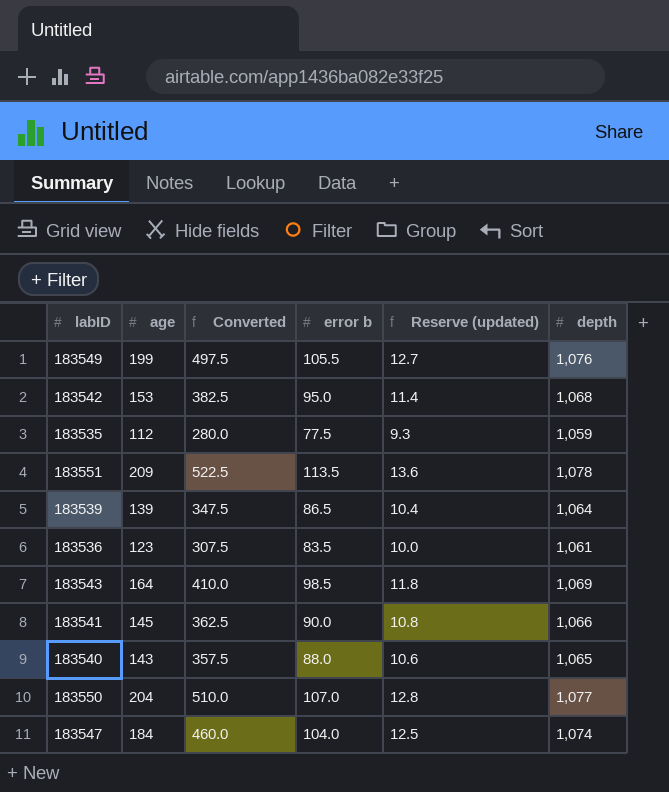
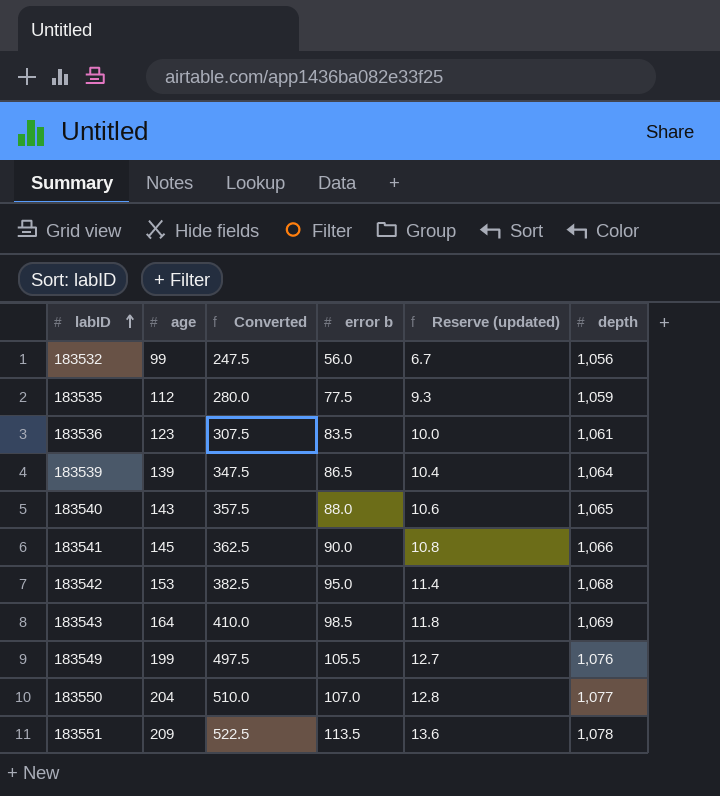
row order: none -> labID ascending
row 183547: 184 | 460.0 | 104.0 | 12.5 | 1,074 -> none
row 183532: none -> 99 | 247.5 | 56.0 | 6.7 | 1,056

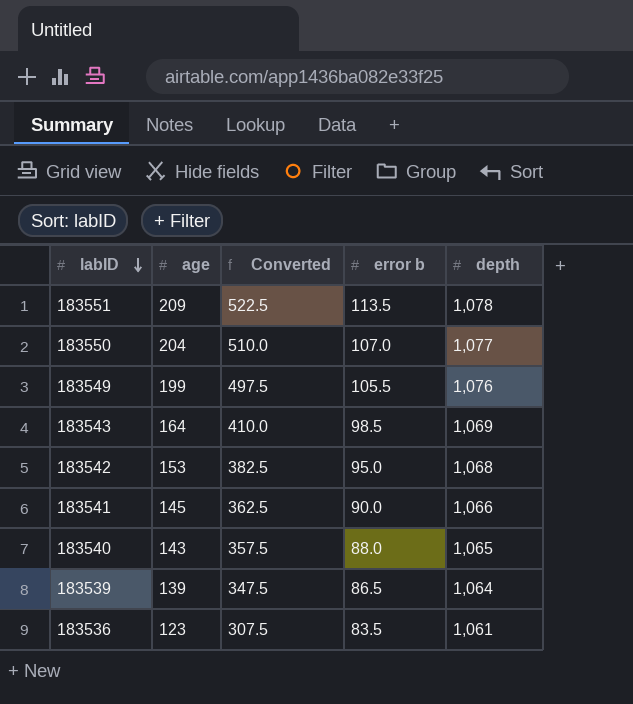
row order: labID ascending -> labID descending
column Reserve (updated) | formula: [error b] * 0.12 -> none
row 183532: 99 | 247.5 | 56.0 | 6.7 | 1,056 -> none
row 183535: 112 | 280.0 | 77.5 | 9.3 | 1,059 -> none

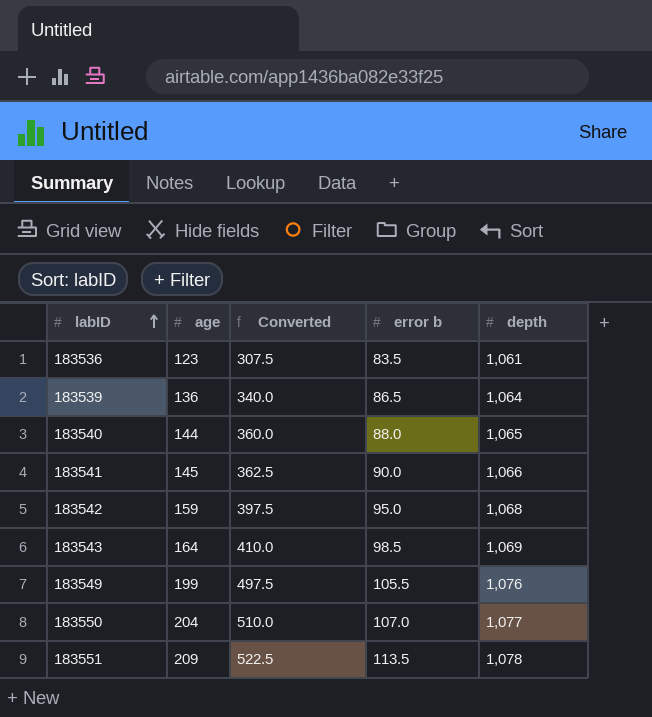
row order: labID descending -> labID ascending
183539 | age: 139 -> 136
183539 | Converted: 347.5 -> 340.0
183540 | age: 143 -> 144
183540 | Converted: 357.5 -> 360.0
183542 | age: 153 -> 159
183542 | Converted: 382.5 -> 397.5

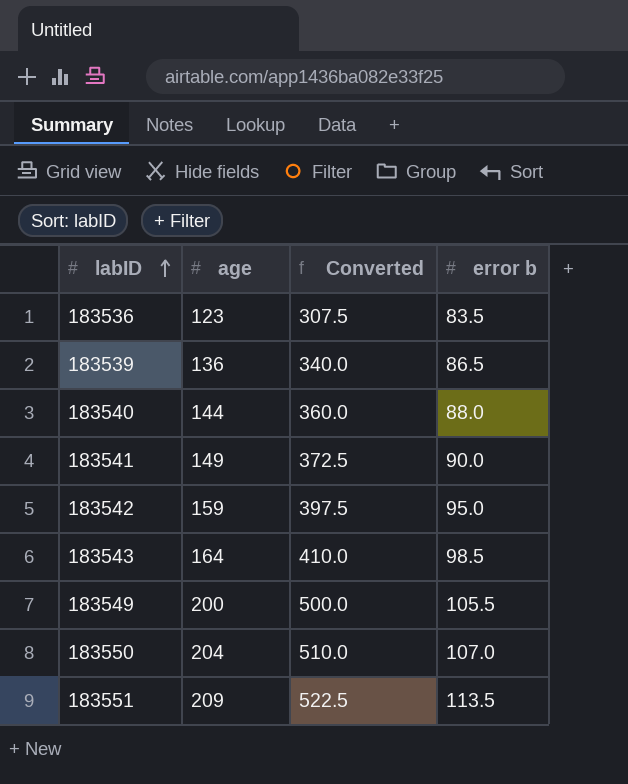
column depth | position: 5 -> none
183541 | age: 145 -> 149
183541 | Converted: 362.5 -> 372.5
183549 | age: 199 -> 200
183549 | Converted: 497.5 -> 500.0

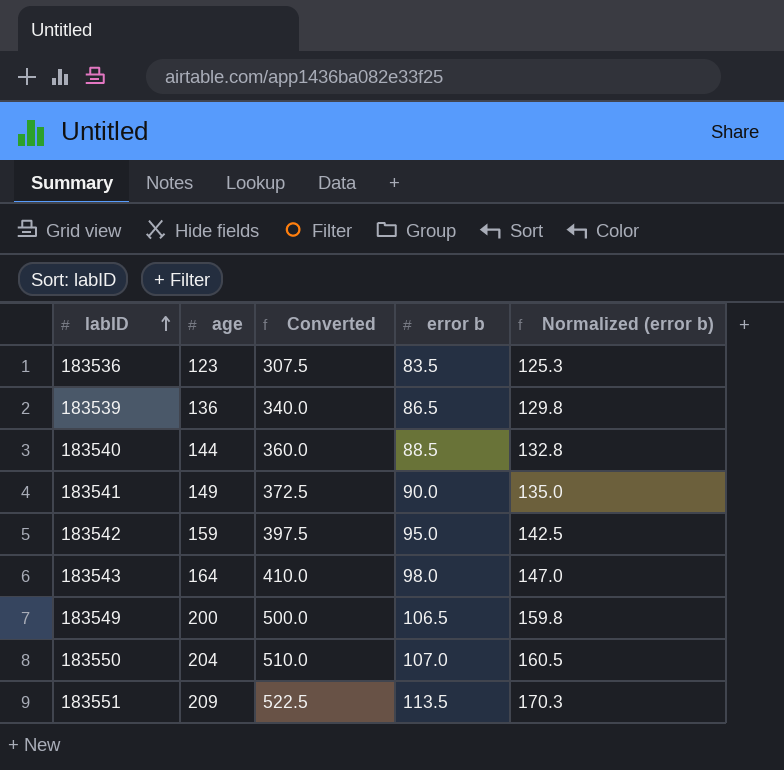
column Normalized (error b) | formula: none -> [error b] * 1.5
183540 | error b: 88.0 -> 88.5
183543 | error b: 98.5 -> 98.0
183549 | error b: 105.5 -> 106.5

